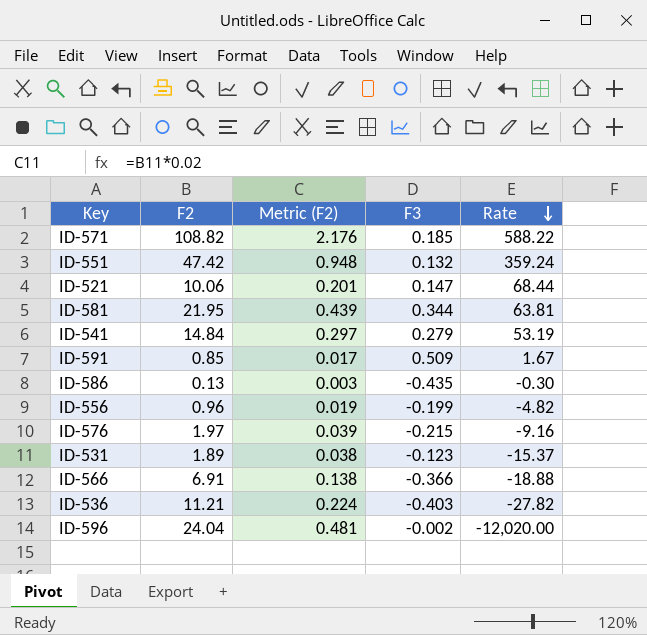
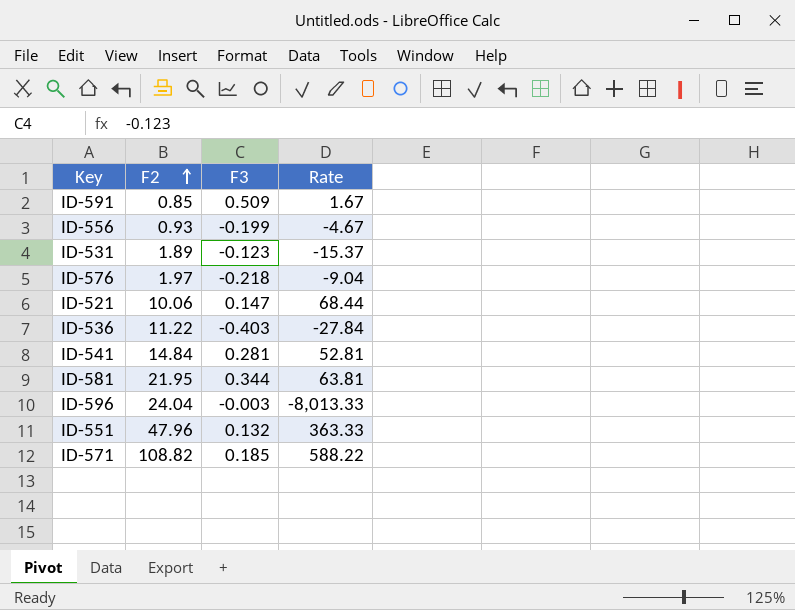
row order: Rate descending -> F2 ascending
column Metric (F2) | formula: [F2] * 0.02 -> none
row ID-586: 0.13 | 0.003 | -0.435 | -0.30 -> none
row ID-566: 6.91 | 0.138 | -0.366 | -18.88 -> none
ID-556 | F2: 0.96 -> 0.93
ID-556 | Rate: -4.82 -> -4.67
ID-576 | F3: -0.215 -> -0.218
ID-576 | Rate: -9.16 -> -9.04
ID-536 | F2: 11.21 -> 11.22
ID-536 | Rate: -27.82 -> -27.84
ID-541 | F3: 0.279 -> 0.281
ID-541 | Rate: 53.19 -> 52.81
ID-596 | F3: -0.002 -> -0.003
ID-596 | Rate: -12,020.00 -> -8,013.33
ID-551 | F2: 47.42 -> 47.96
ID-551 | Rate: 359.24 -> 363.33

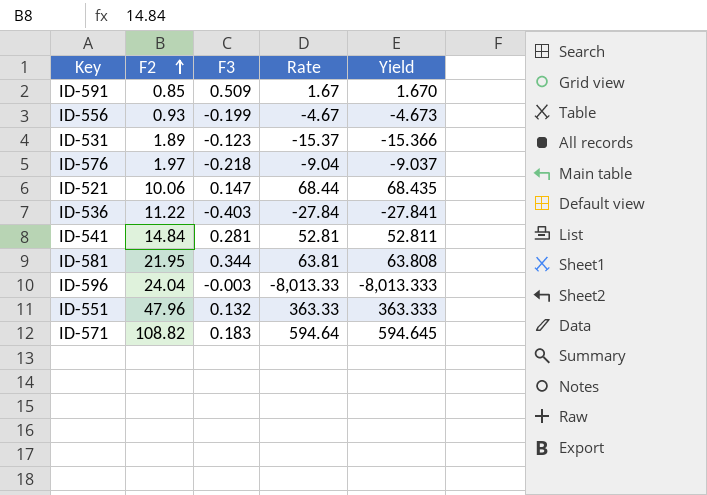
column Yield | formula: none -> [F2] / [F3]
ID-571 | F3: 0.185 -> 0.183
ID-571 | Rate: 588.22 -> 594.64

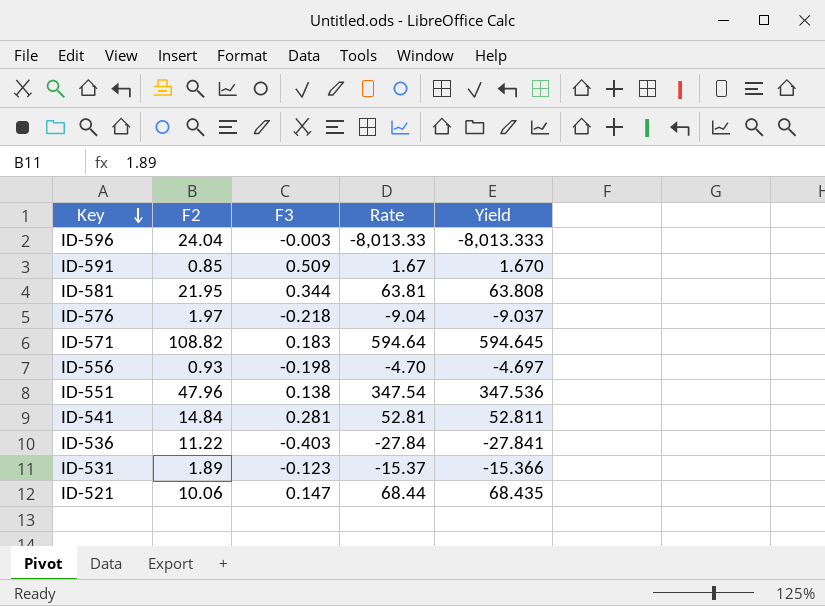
row order: F2 ascending -> Key descending
ID-556 | F3: -0.199 -> -0.198
ID-556 | Rate: -4.67 -> -4.70
ID-556 | Yield: -4.673 -> -4.697
ID-551 | F3: 0.132 -> 0.138
ID-551 | Rate: 363.33 -> 347.54
ID-551 | Yield: 363.333 -> 347.536

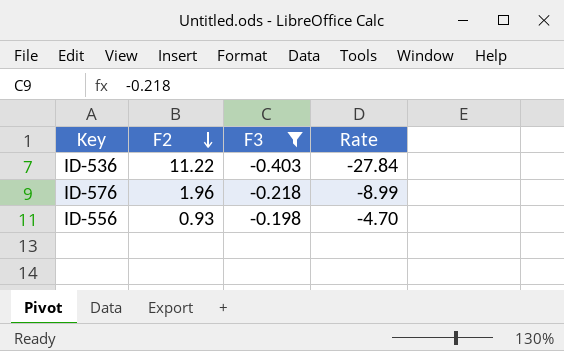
filter: none -> F3 <= -0.198
row order: Key descending -> F2 descending
column Yield | formula: [F2] / [F3] -> none
ID-576 | F2: 1.97 -> 1.96
ID-576 | Rate: -9.04 -> -8.99

